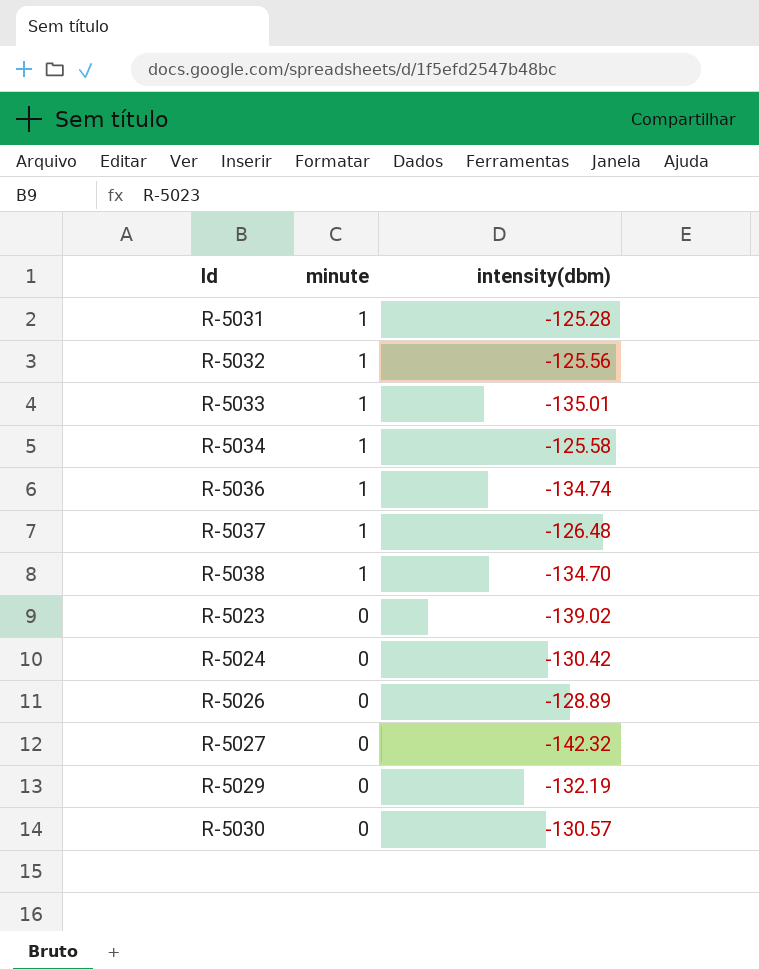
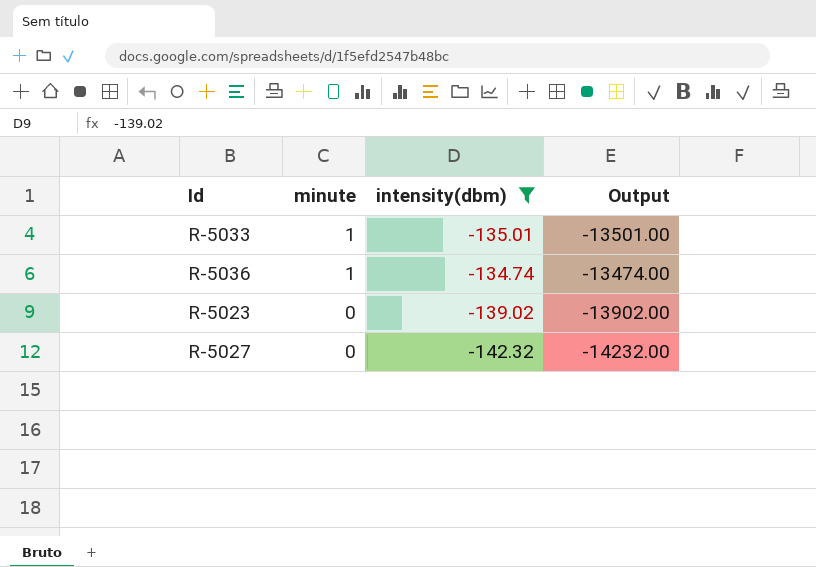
filter: none -> intensity(dbm) <= -134.74
column Output | formula: none -> [intensity(dbm)] * 100

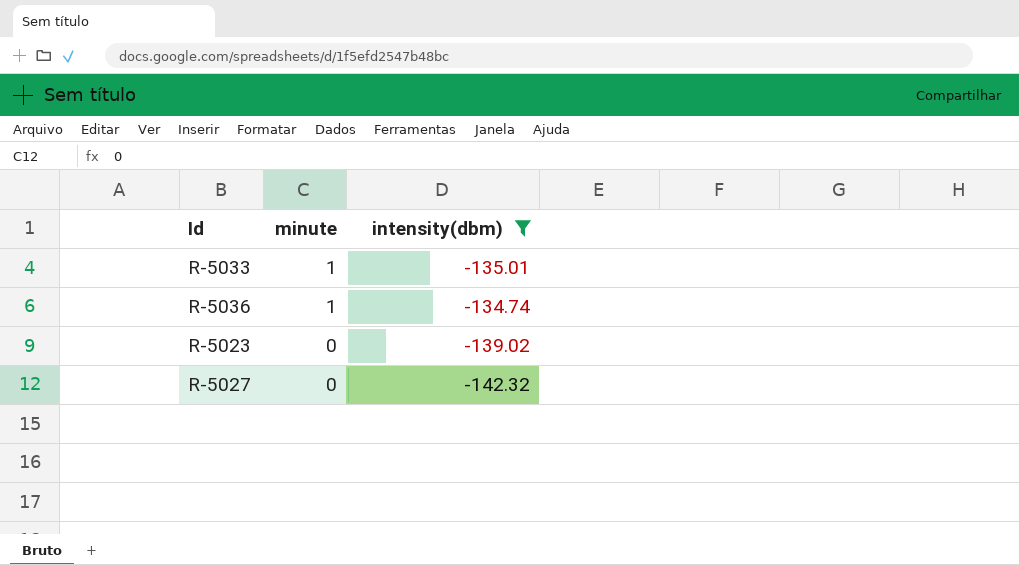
column Output | formula: [intensity(dbm)] * 100 -> none

